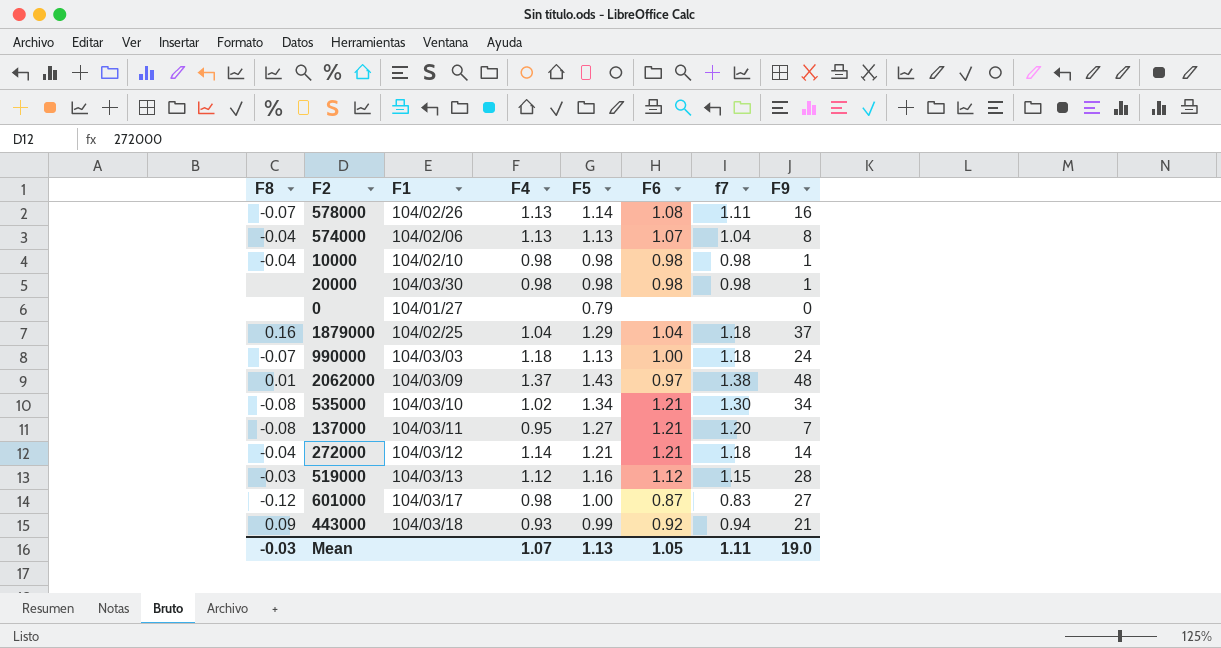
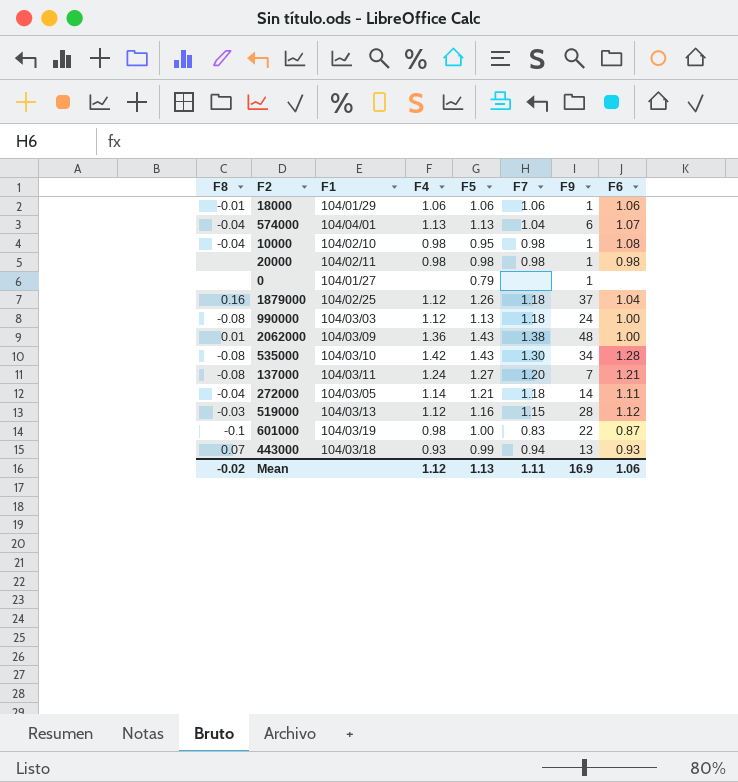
column name: f7 -> F7
column F6 | position: 6 -> 8
row 578000: -0.07 | 104/02/26 | 1.13 | 1.14 | 1.08 | 1.11 | 16 -> none
row 18000: none -> -0.01 | 104/01/29 | 1.06 | 1.06 | 1.06 | 1 | 1.06
574000 | F1: 104/02/06 -> 104/04/01
574000 | F9: 8 -> 6
10000 | F5: 0.98 -> 0.95
10000 | F6: 0.98 -> 1.08
20000 | F1: 104/03/30 -> 104/02/11
0 | F9: 0 -> 1
1879000 | F4: 1.04 -> 1.12
1879000 | F5: 1.29 -> 1.26
990000 | F8: -0.07 -> -0.08
990000 | F4: 1.18 -> 1.12
2062000 | F4: 1.37 -> 1.36
2062000 | F6: 0.97 -> 1.00
535000 | F4: 1.02 -> 1.42
535000 | F5: 1.34 -> 1.43
535000 | F6: 1.21 -> 1.28
137000 | F4: 0.95 -> 1.24
272000 | F1: 104/03/12 -> 104/03/05
272000 | F6: 1.21 -> 1.11
601000 | F8: -0.12 -> -0.1
601000 | F1: 104/03/17 -> 104/03/19
601000 | F9: 27 -> 22
443000 | F8: 0.09 -> 0.07
443000 | F9: 21 -> 13
443000 | F6: 0.92 -> 0.93
Mean | F8: -0.03 -> -0.02
Mean | F4: 1.07 -> 1.12
Mean | F9: 19.0 -> 16.9
Mean | F6: 1.05 -> 1.06

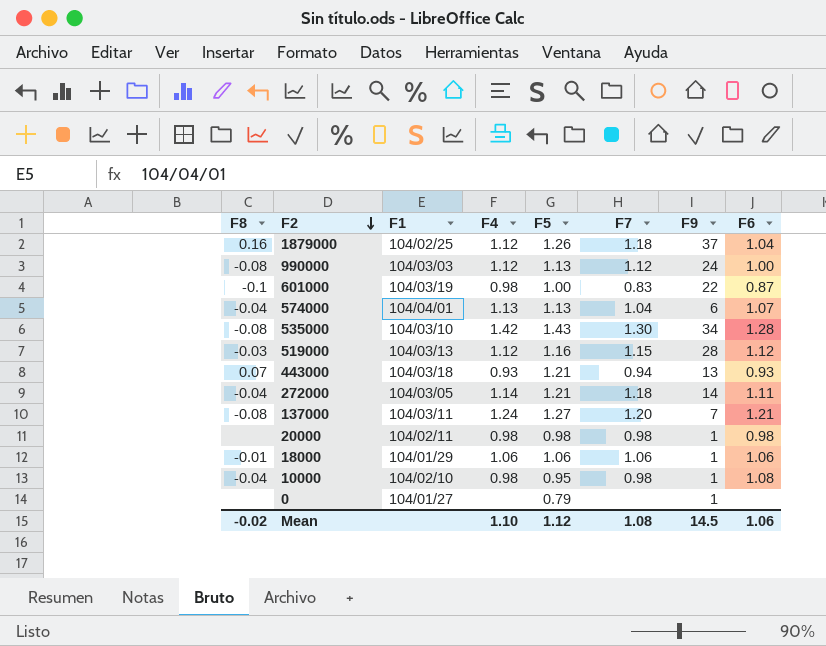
row order: none -> F2 descending
row 2062000: 0.01 | 104/03/09 | 1.36 | 1.43 | 1.38 | 48 | 1.00 -> none
990000 | F7: 1.18 -> 1.12
443000 | F5: 0.99 -> 1.21
Mean | F4: 1.12 -> 1.10
Mean | F5: 1.13 -> 1.12
Mean | F7: 1.11 -> 1.08
Mean | F9: 16.9 -> 14.5

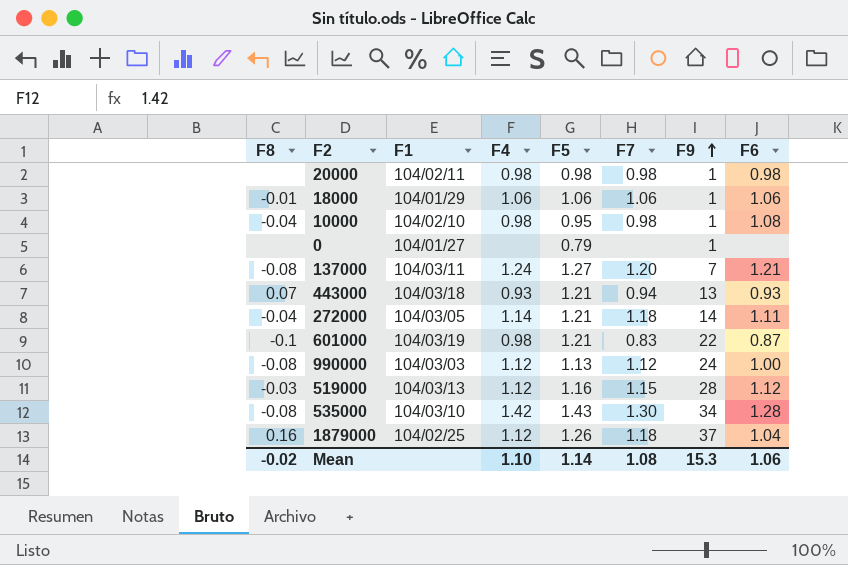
row order: F2 descending -> F9 ascending
row 574000: -0.04 | 104/04/01 | 1.13 | 1.13 | 1.04 | 6 | 1.07 -> none
601000 | F5: 1.00 -> 1.21
Mean | F5: 1.12 -> 1.14
Mean | F9: 14.5 -> 15.3

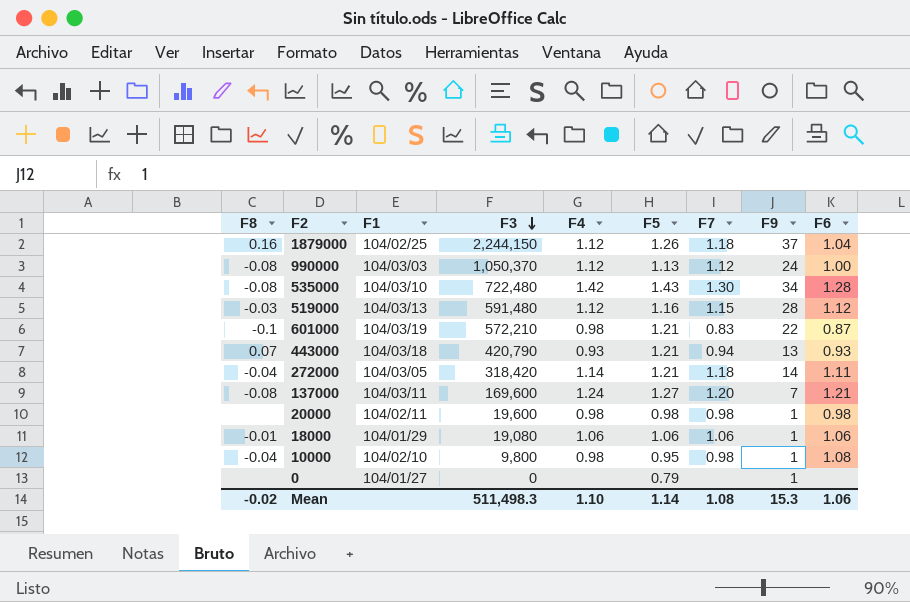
row order: F9 ascending -> F3 descending
column F3 | position: none -> 4

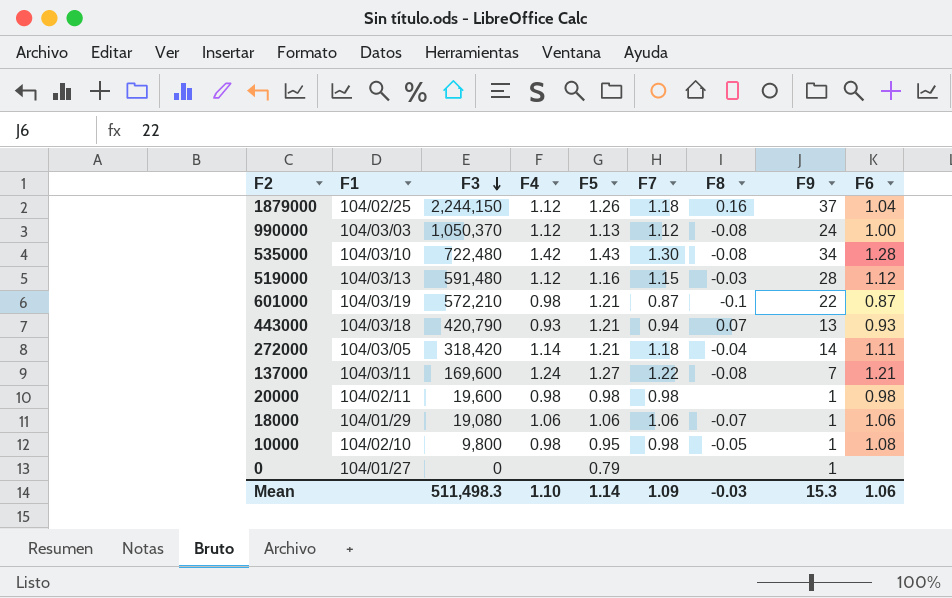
column F8 | position: 1 -> 7
601000 | F7: 0.83 -> 0.87
137000 | F7: 1.20 -> 1.22
18000 | F8: -0.01 -> -0.07
10000 | F8: -0.04 -> -0.05
Mean | F7: 1.08 -> 1.09
Mean | F8: -0.02 -> -0.03

